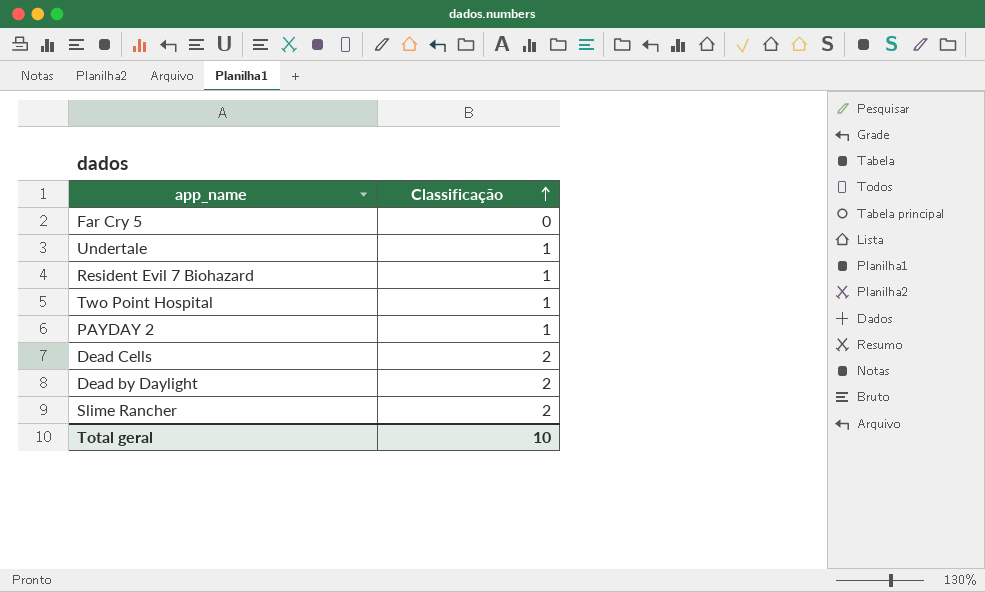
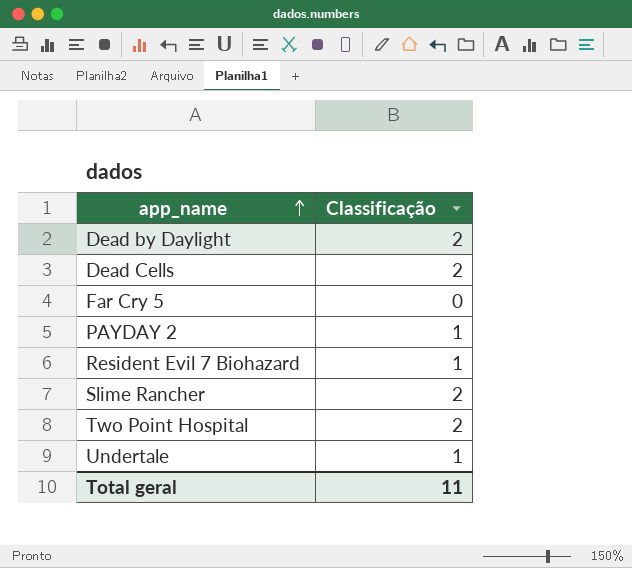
row order: Classificação ascending -> app_name ascending
Two Point Hospital | Classificação: 1 -> 2
Total geral | Classificação: 10 -> 11

